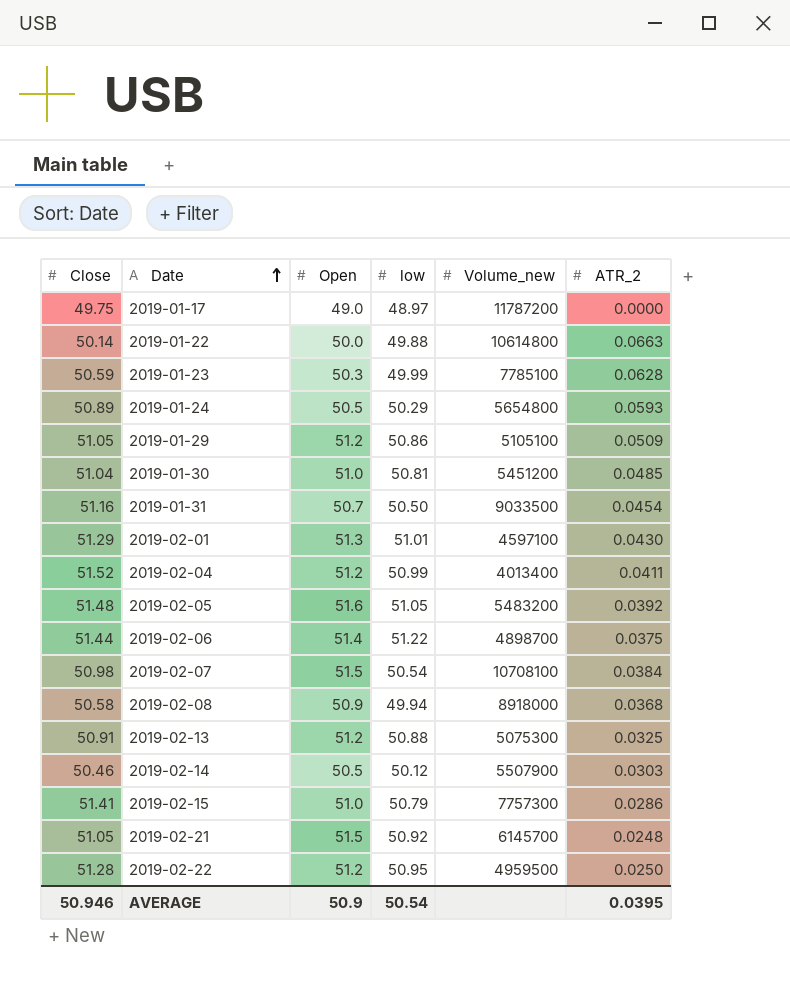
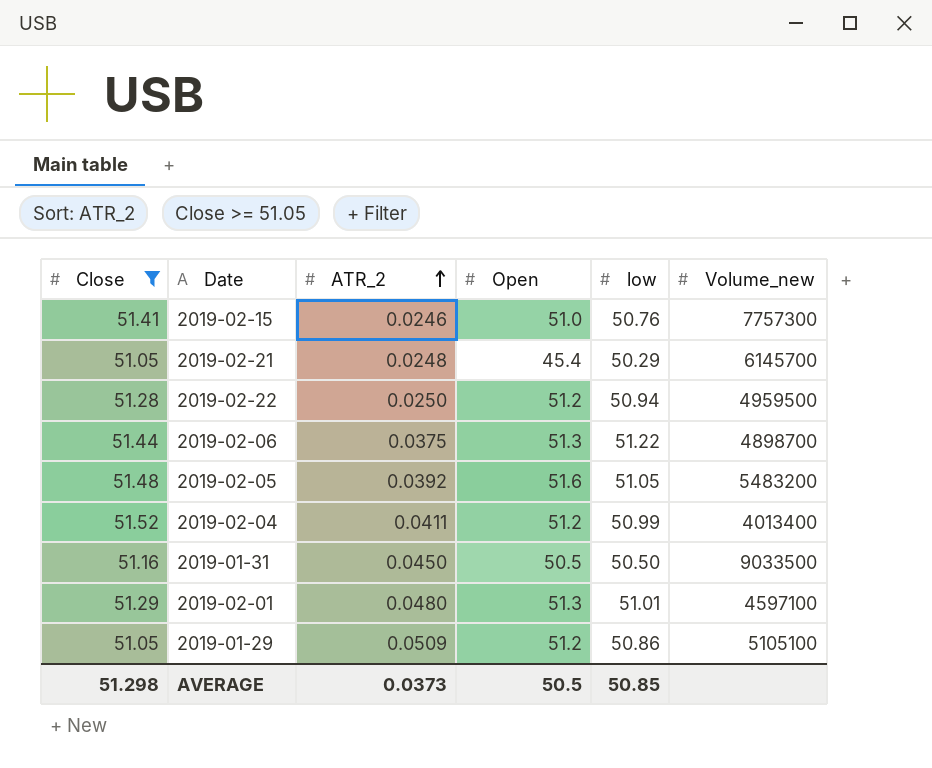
filter: none -> Close >= 51.05
row order: Date ascending -> ATR_2 ascending
column ATR_2 | position: 6 -> 3
2019-02-15 | ATR_2: 0.0286 -> 0.0246
2019-02-15 | low: 50.79 -> 50.76
2019-02-21 | Open: 51.5 -> 45.4
2019-02-21 | low: 50.92 -> 50.29
2019-02-22 | low: 50.95 -> 50.94
2019-02-06 | Open: 51.4 -> 51.3
2019-01-31 | ATR_2: 0.0454 -> 0.0450
2019-01-31 | Open: 50.7 -> 50.5
2019-02-01 | ATR_2: 0.0430 -> 0.0480
AVERAGE | Close: 50.946 -> 51.298
AVERAGE | ATR_2: 0.0395 -> 0.0373
AVERAGE | Open: 50.9 -> 50.5
AVERAGE | low: 50.54 -> 50.85

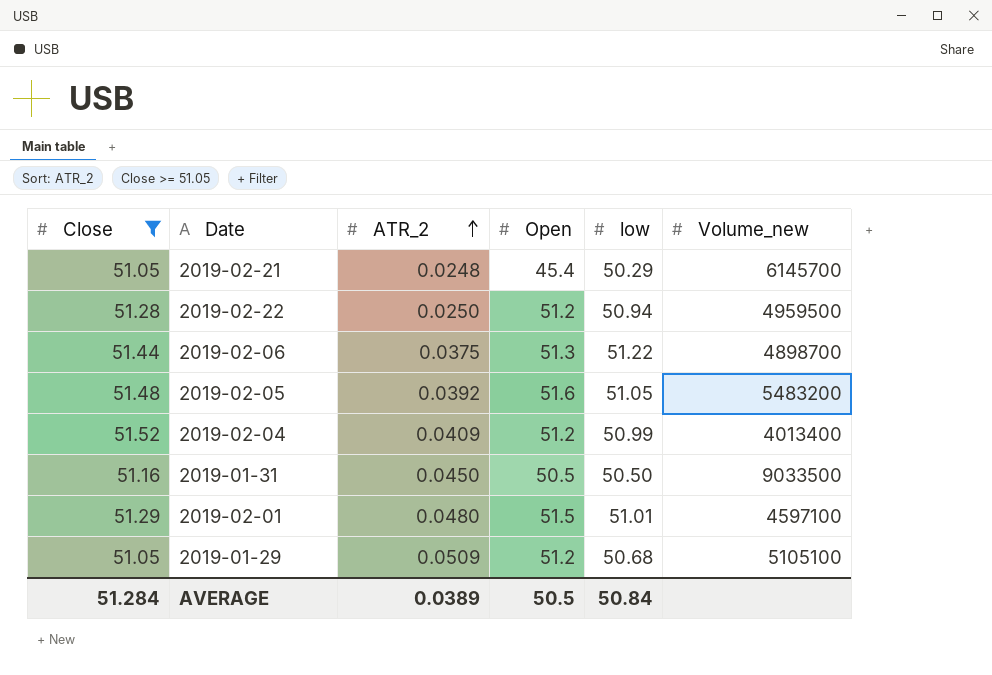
row 2019-02-15: 51.41 | 0.0246 | 51.0 | 50.76 | 7757300 -> none
2019-02-04 | ATR_2: 0.0411 -> 0.0409
2019-02-01 | Open: 51.3 -> 51.5
2019-01-29 | low: 50.86 -> 50.68
AVERAGE | Close: 51.298 -> 51.284
AVERAGE | ATR_2: 0.0373 -> 0.0389
AVERAGE | low: 50.85 -> 50.84

